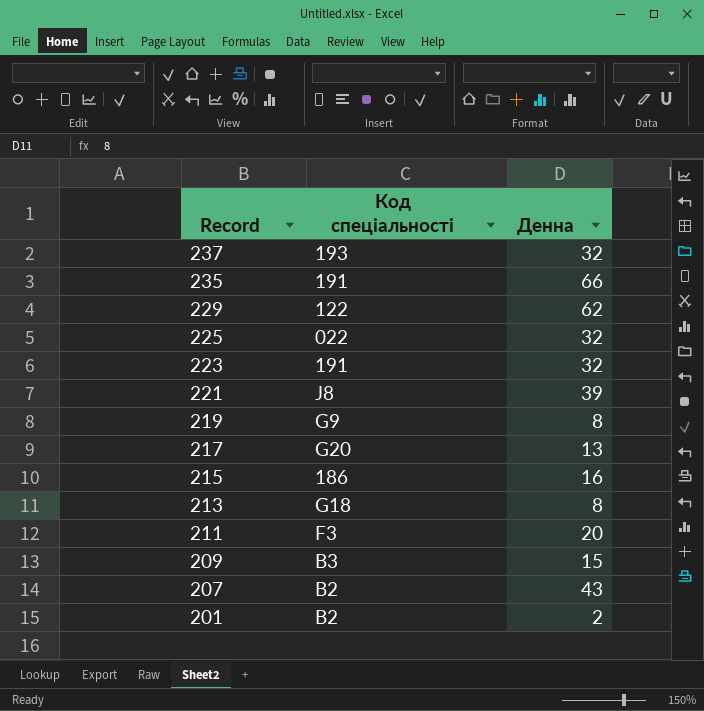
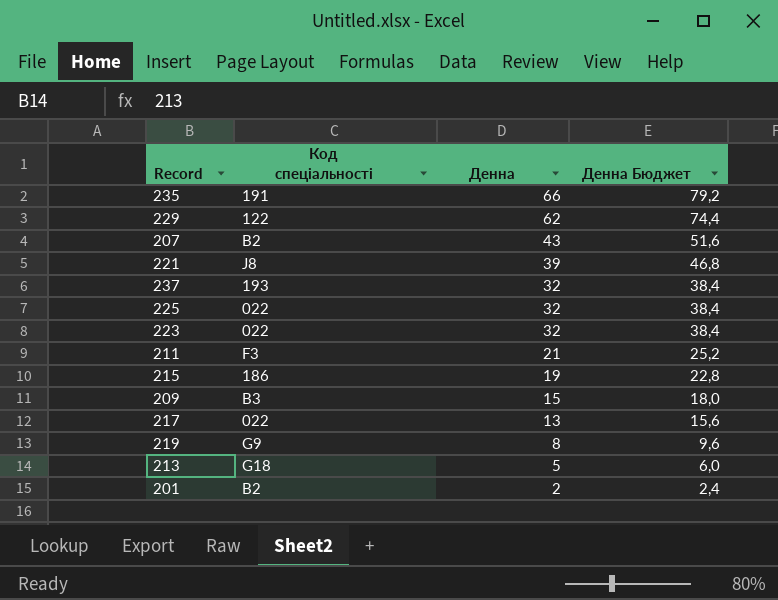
row order: Record descending -> Денна descending
column Денна Бюджет | formula: none -> [Денна] * 1,2
223 | Код спеціальності: 191 -> 022
211 | Денна: 20 -> 21
215 | Денна: 16 -> 19
217 | Код спеціальності: G20 -> 022
213 | Денна: 8 -> 5

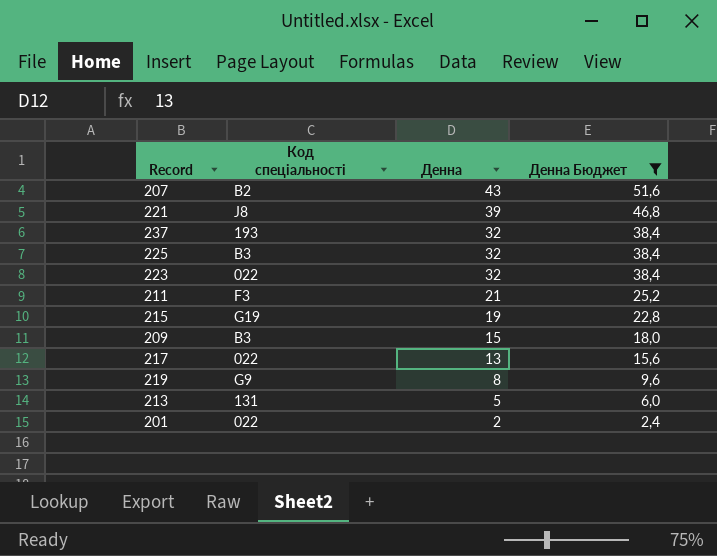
filter: none -> Денна Бюджет <= 51,6
225 | Код спеціальності: 022 -> B3
215 | Код спеціальності: 186 -> G19
213 | Код спеціальності: G18 -> 131
201 | Код спеціальності: B2 -> 022

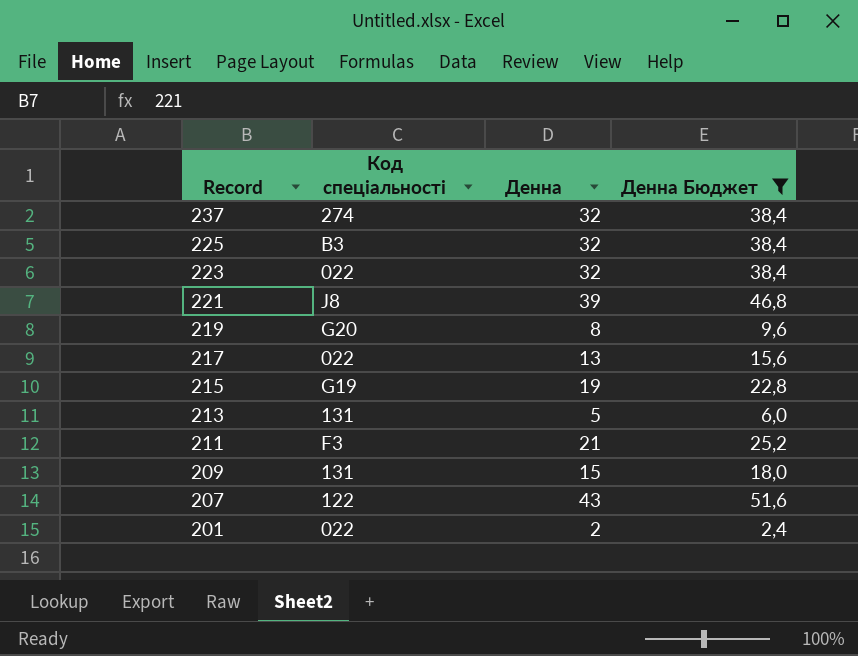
row order: Денна descending -> Record descending
237 | Код спеціальності: 193 -> 274
219 | Код спеціальності: G9 -> G20
209 | Код спеціальності: B3 -> 131
207 | Код спеціальності: B2 -> 122

